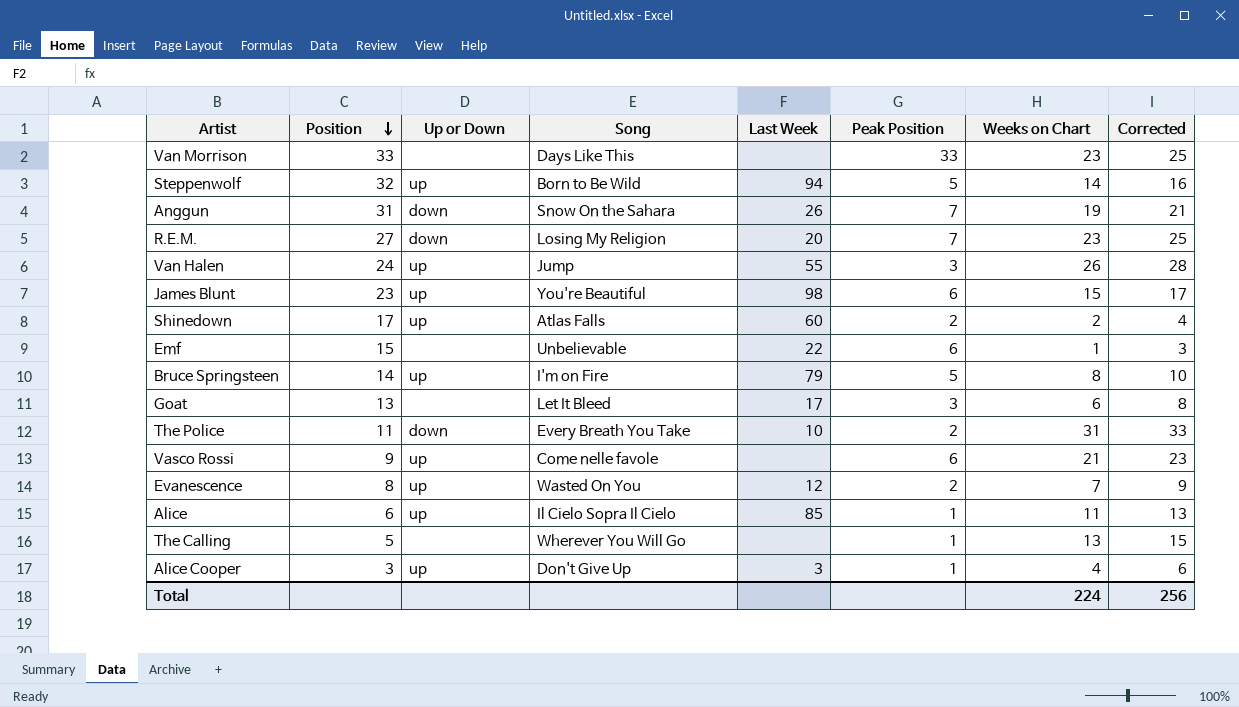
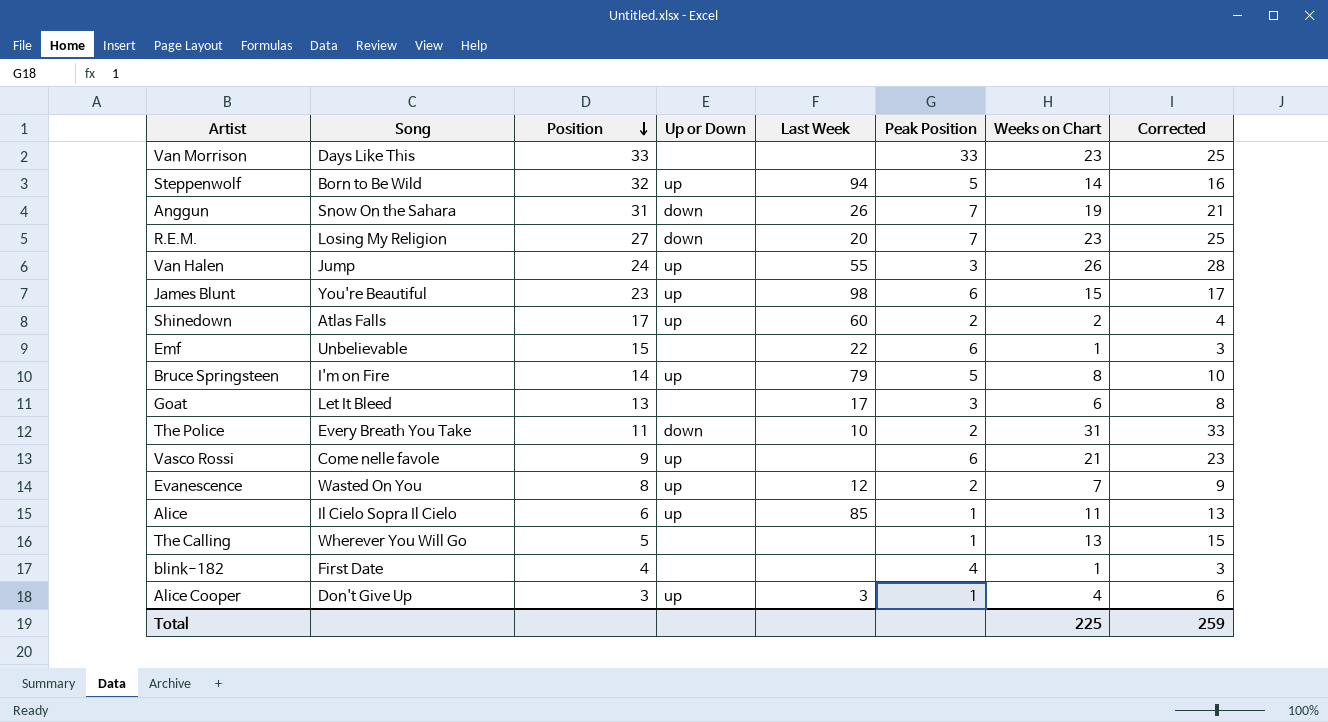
column Song | position: 4 -> 2
row blink-182: none -> First Date | 4 | none | none | 4 | 1 | 3
Total | Weeks on Chart: 224 -> 225
Total | Corrected: 256 -> 259

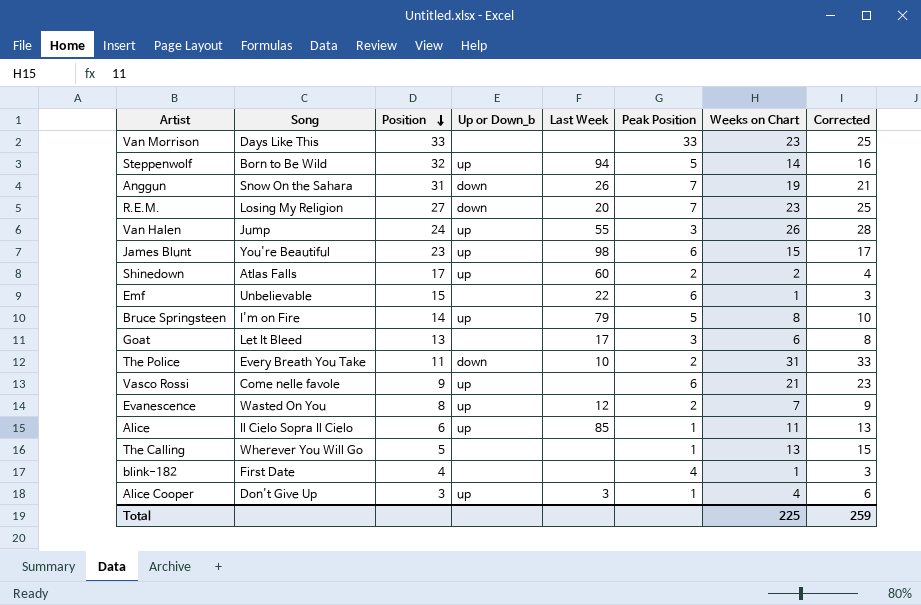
column name: Up or Down -> Up or Down_b

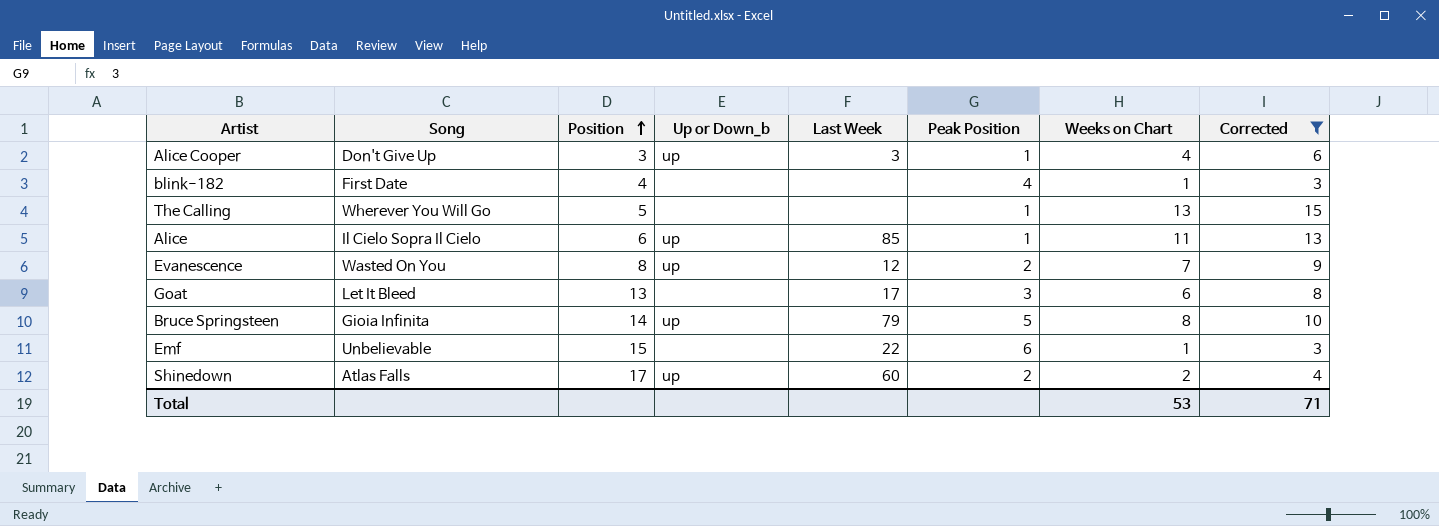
filter: none -> Corrected <= 15
row order: Position descending -> Position ascending
Bruce Springsteen | Song: I'm on Fire -> Gioia Infinita
Total | Weeks on Chart: 225 -> 53
Total | Corrected: 259 -> 71

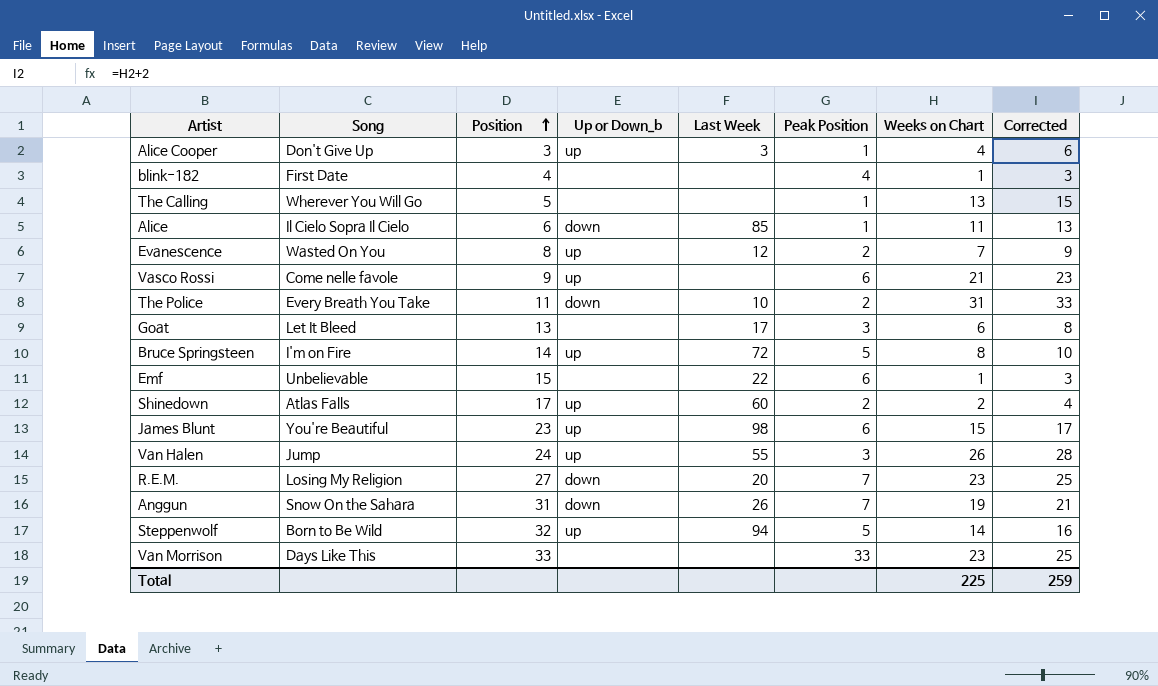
filter: Corrected <= 15 -> none
Alice | Up or Down_b: up -> down
Bruce Springsteen | Song: Gioia Infinita -> I'm on Fire
Bruce Springsteen | Last Week: 79 -> 72
Total | Weeks on Chart: 53 -> 225
Total | Corrected: 71 -> 259

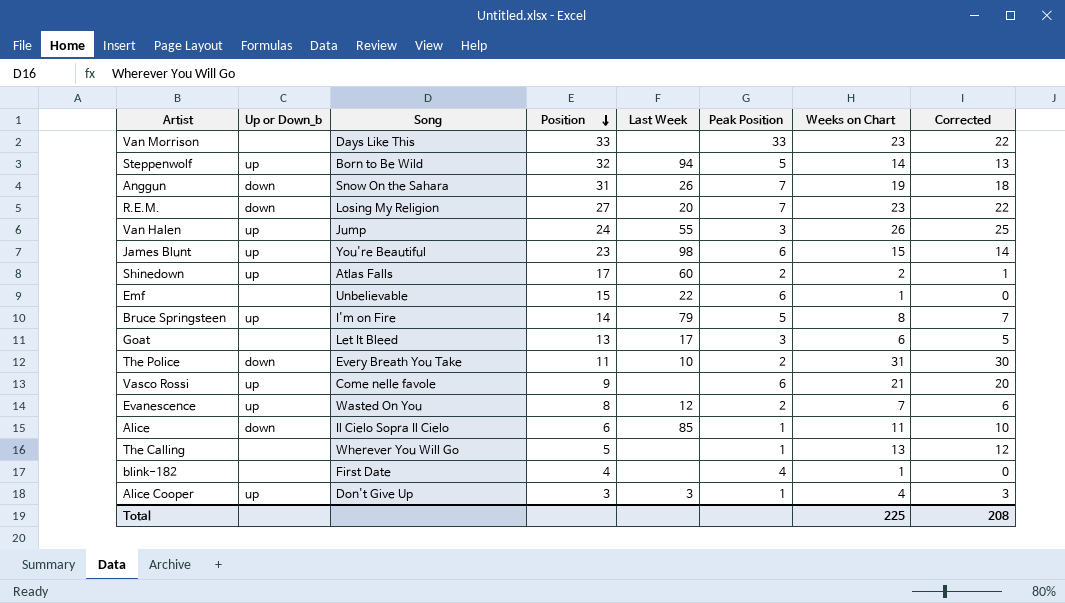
row order: Position ascending -> Position descending
column Up or Down_b | position: 4 -> 2
column Corrected | formula: [Weeks on Chart] + 2 -> [Weeks on Chart] - 1
Bruce Springsteen | Last Week: 72 -> 79
Total | Corrected: 259 -> 208

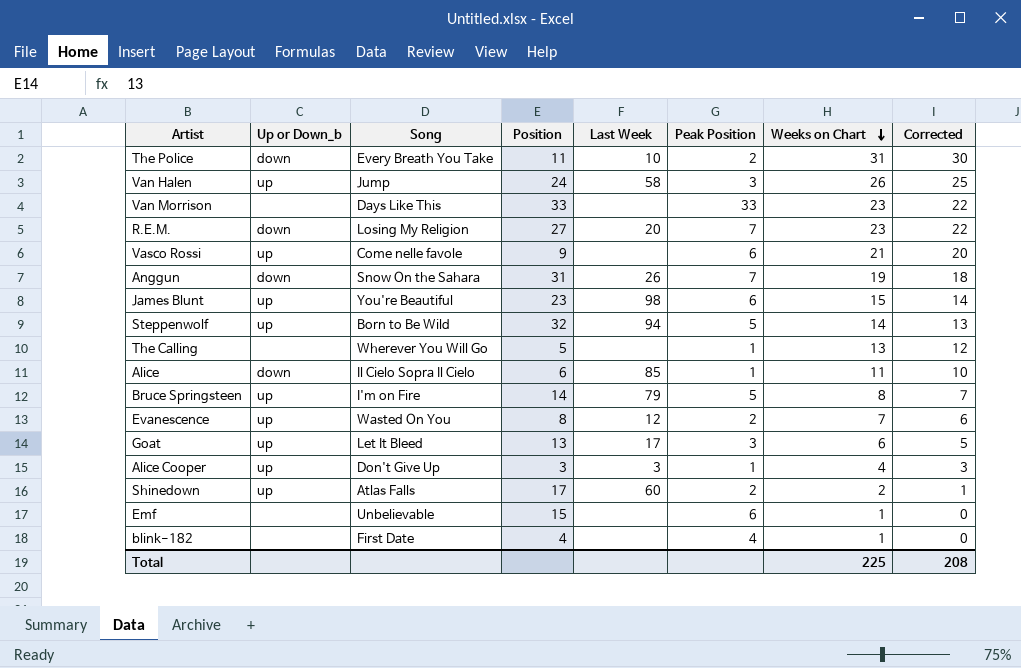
row order: Position descending -> Weeks on Chart descending
Van Halen | Last Week: 55 -> 58
Goat | Up or Down_b: none -> up
Emf | Last Week: 22 -> none

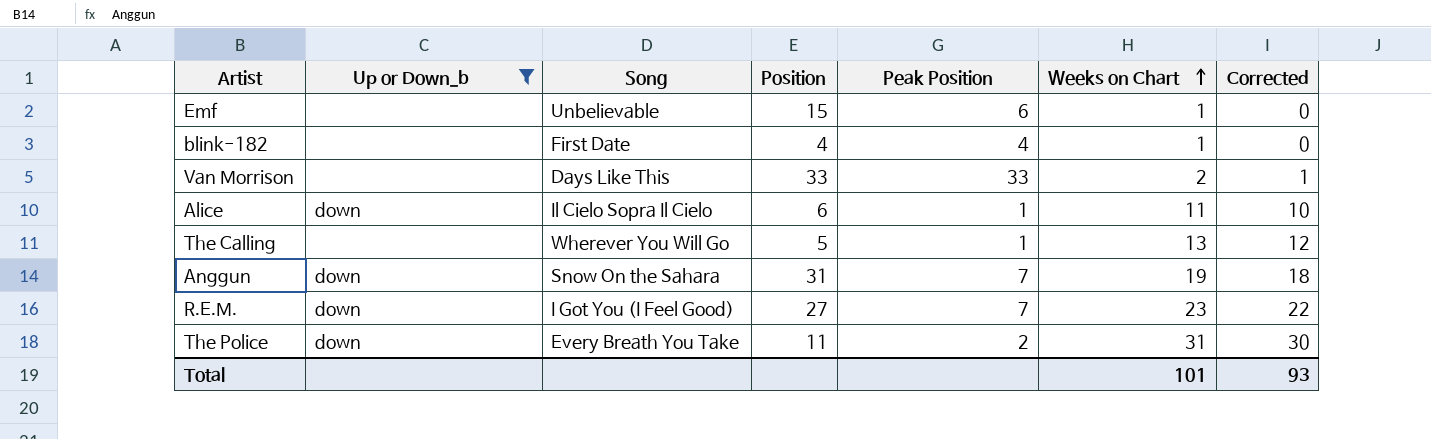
filter: none -> Up or Down_b != up
row order: Weeks on Chart descending -> Weeks on Chart ascending
column Last Week | position: 5 -> none
Van Morrison | Weeks on Chart: 23 -> 2
Van Morrison | Corrected: 22 -> 1
R.E.M. | Song: Losing My Religion -> I Got You (I Feel Good)
Total | Weeks on Chart: 225 -> 101
Total | Corrected: 208 -> 93

